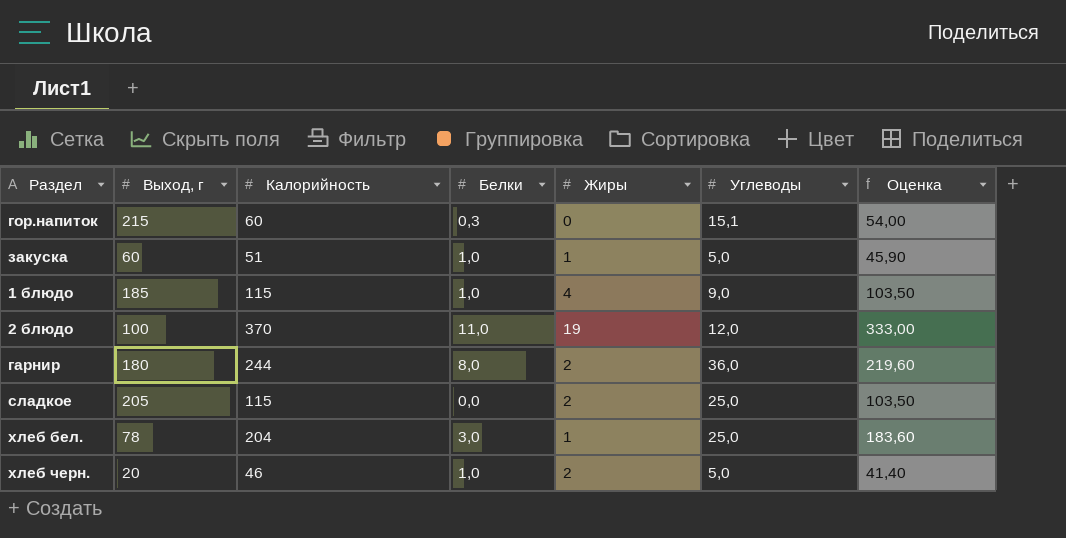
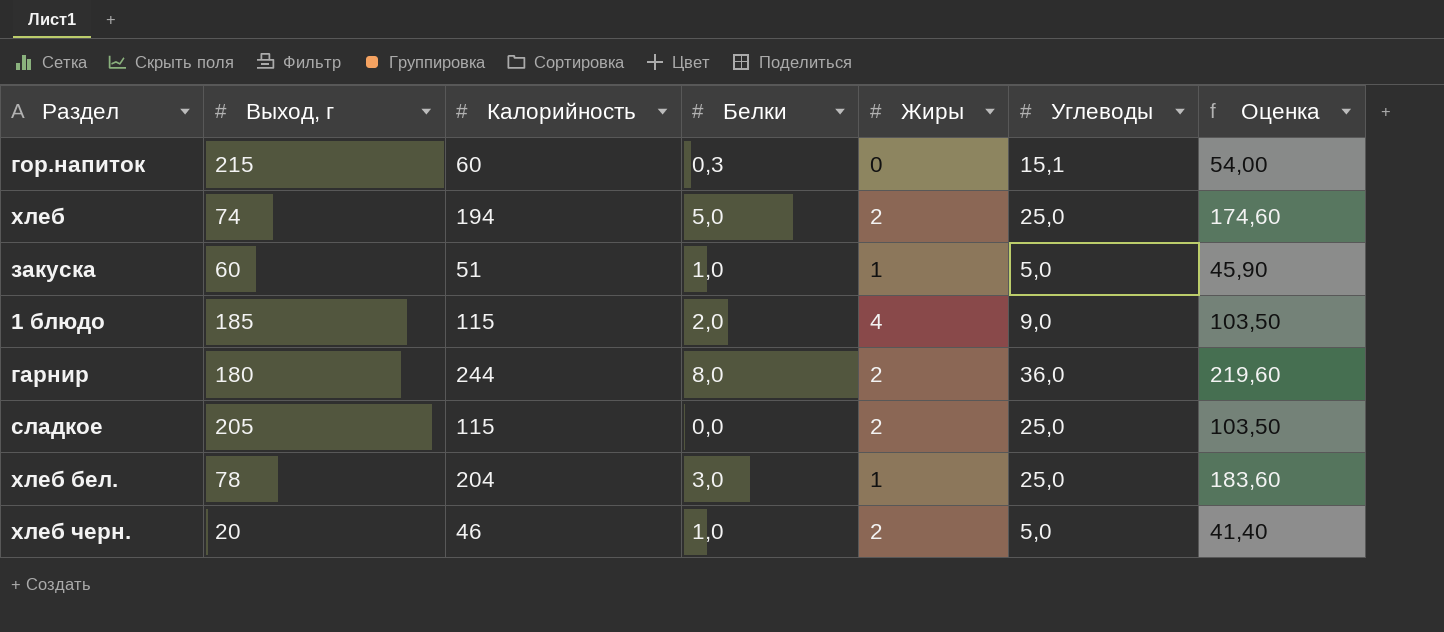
row 2 блюдо: 100 | 370 | 11,0 | 19 | 12,0 | 333,00 -> none
row хлеб: none -> 74 | 194 | 5,0 | 2 | 25,0 | 174,60
1 блюдо | Белки: 1,0 -> 2,0

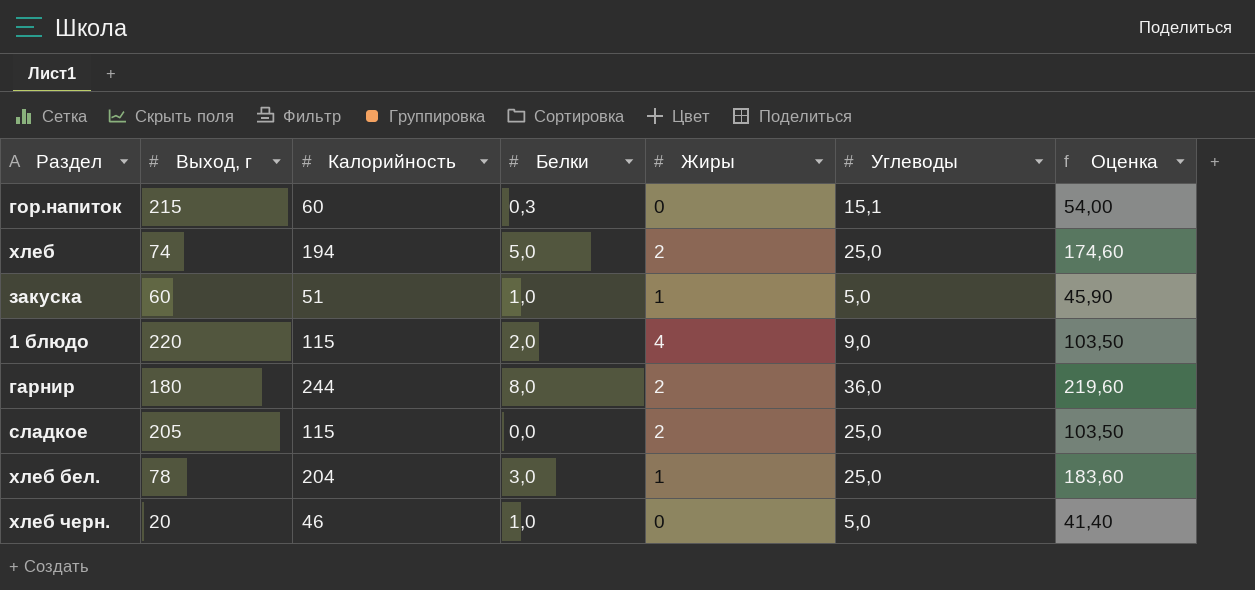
1 блюдо | Выход, г: 185 -> 220
хлеб черн. | Жиры: 2 -> 0

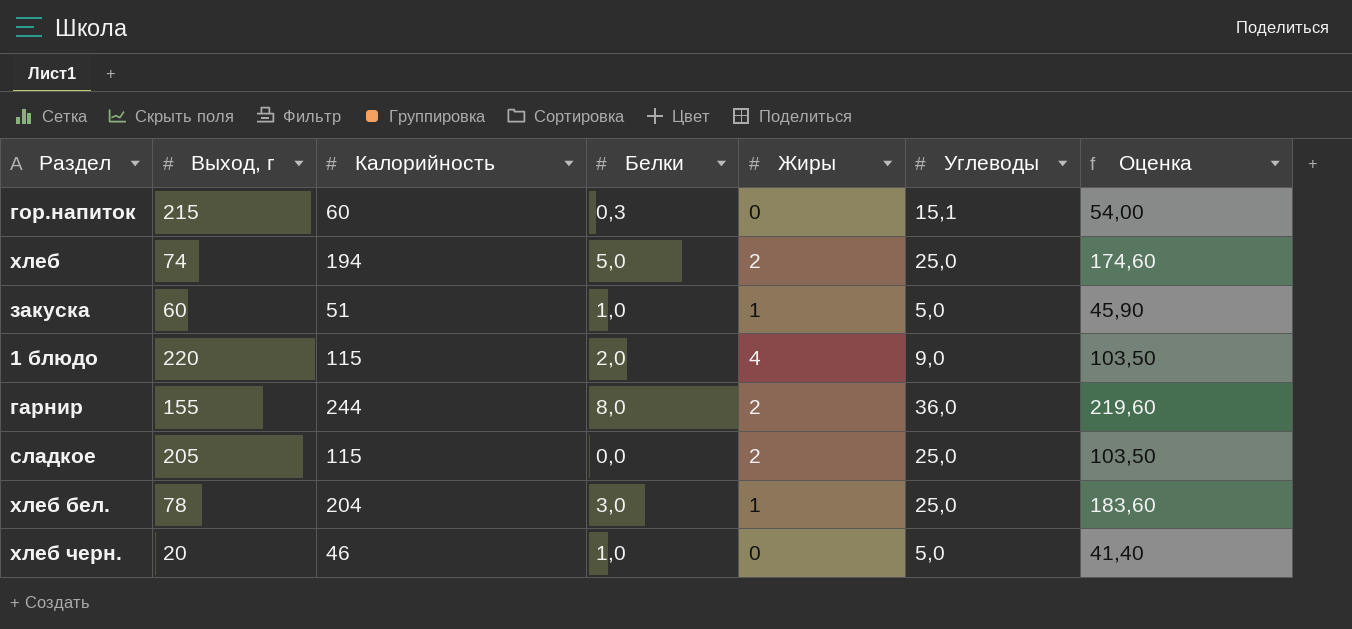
гарнир | Выход, г: 180 -> 155

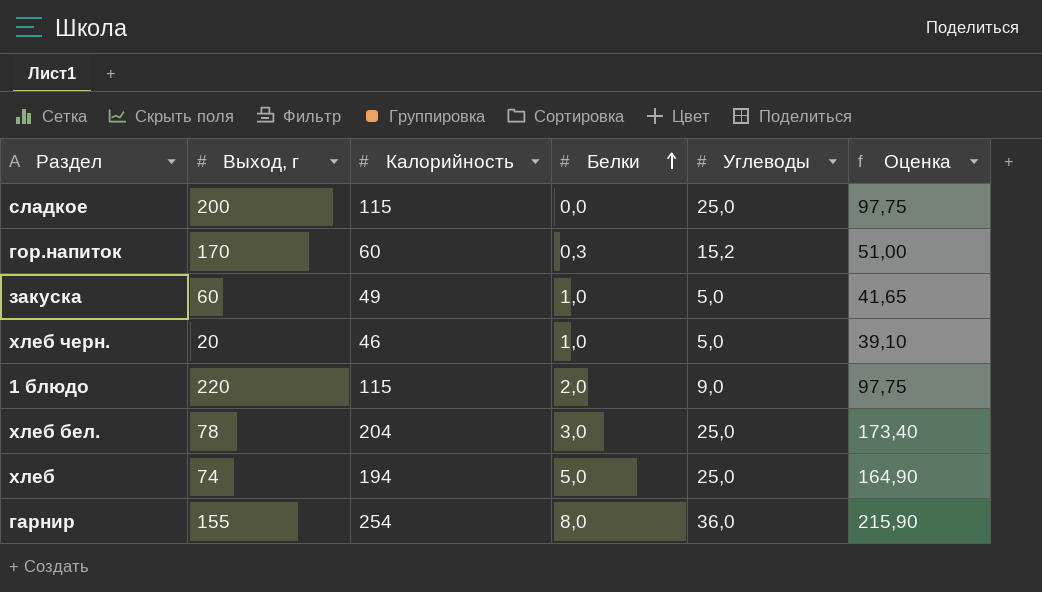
row order: none -> Белки ascending
column Жиры | position: 5 -> none
column Оценка | formula: [Калорийность] * 0,9 -> [Калорийность] * 0,85
сладкое | Выход, г: 205 -> 200
гор.напиток | Выход, г: 215 -> 170
гор.напиток | Углеводы: 15,1 -> 15,2
закуска | Калорийность: 51 -> 49
гарнир | Калорийность: 244 -> 254

